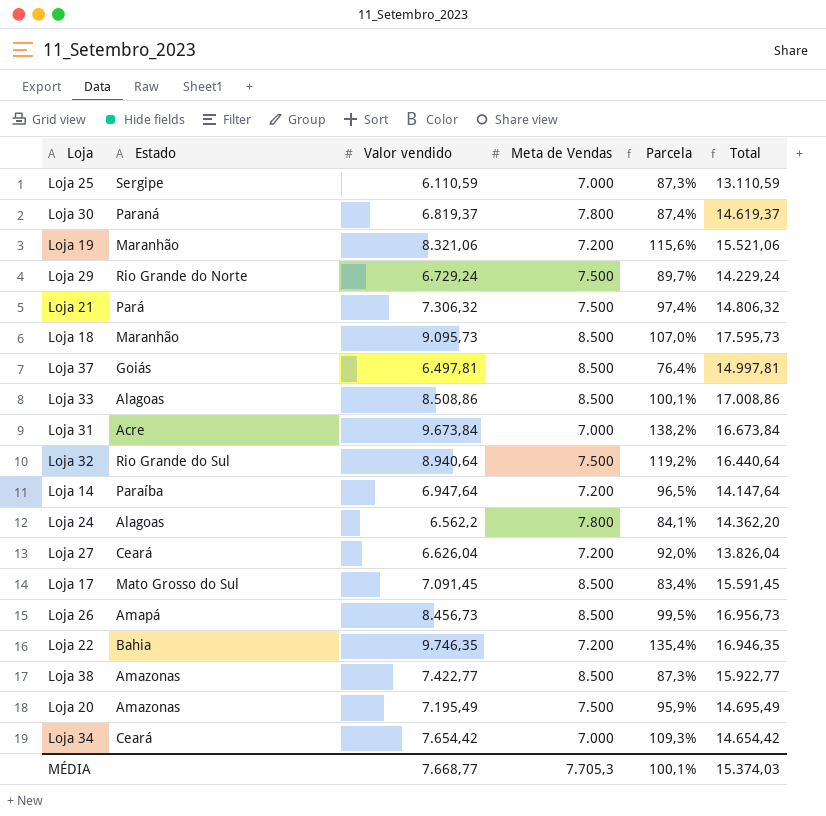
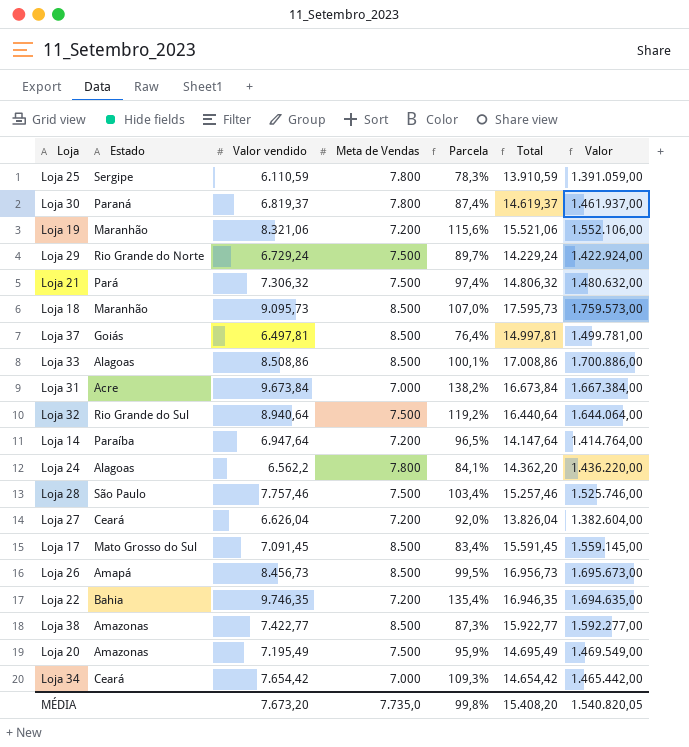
column Valor | formula: none -> [Total] * 100
Loja 25 | Meta de Vendas: 7.000 -> 7.800
Loja 25 | Parcela: 87,3% -> 78,3%
Loja 25 | Total: 13.110,59 -> 13.910,59
row Loja 28: none -> São Paulo | 7.757,46 | 7.500 | 103,4% | 15.257,46 | 1.525.746,00
MÉDIA | Valor vendido: 7.668,77 -> 7.673,20
MÉDIA | Meta de Vendas: 7.705,3 -> 7.735,0
MÉDIA | Parcela: 100,1% -> 99,8%
MÉDIA | Total: 15.374,03 -> 15.408,20

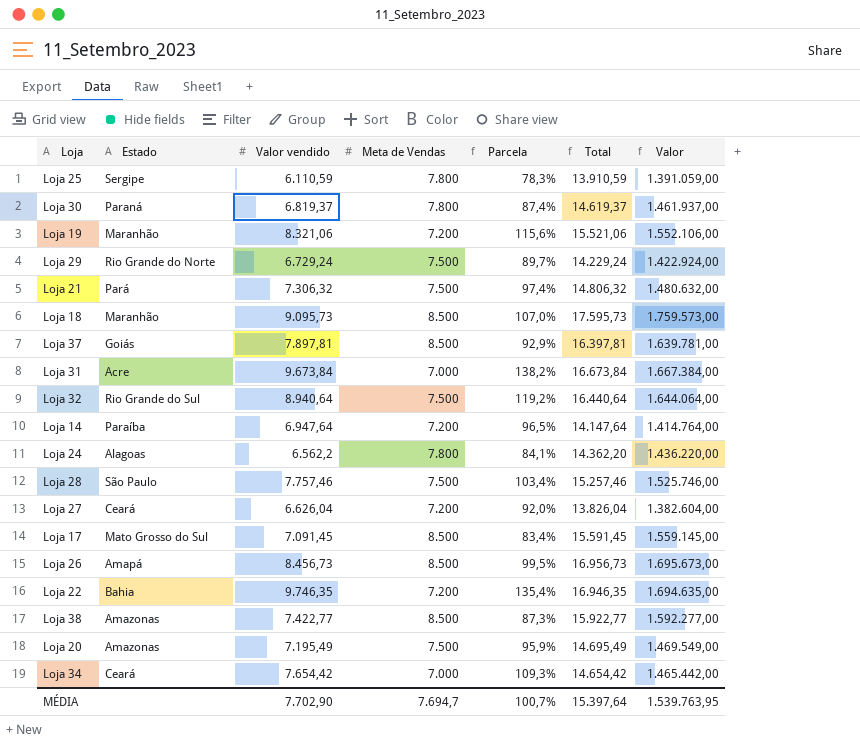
row Loja 33: Alagoas | 8.508,86 | 8.500 | 100,1% | 17.008,86 | 1.700.886,00 -> none
Loja 37 | Valor vendido: 6.497,81 -> 7.897,81
Loja 37 | Parcela: 76,4% -> 92,9%
Loja 37 | Total: 14.997,81 -> 16.397,81
Loja 37 | Valor: 1.499.781,00 -> 1.639.781,00
MÉDIA | Valor vendido: 7.673,20 -> 7.702,90
MÉDIA | Meta de Vendas: 7.735,0 -> 7.694,7
MÉDIA | Parcela: 99,8% -> 100,7%
MÉDIA | Total: 15.408,20 -> 15.397,64
MÉDIA | Valor: 1.540.820,05 -> 1.539.763,95

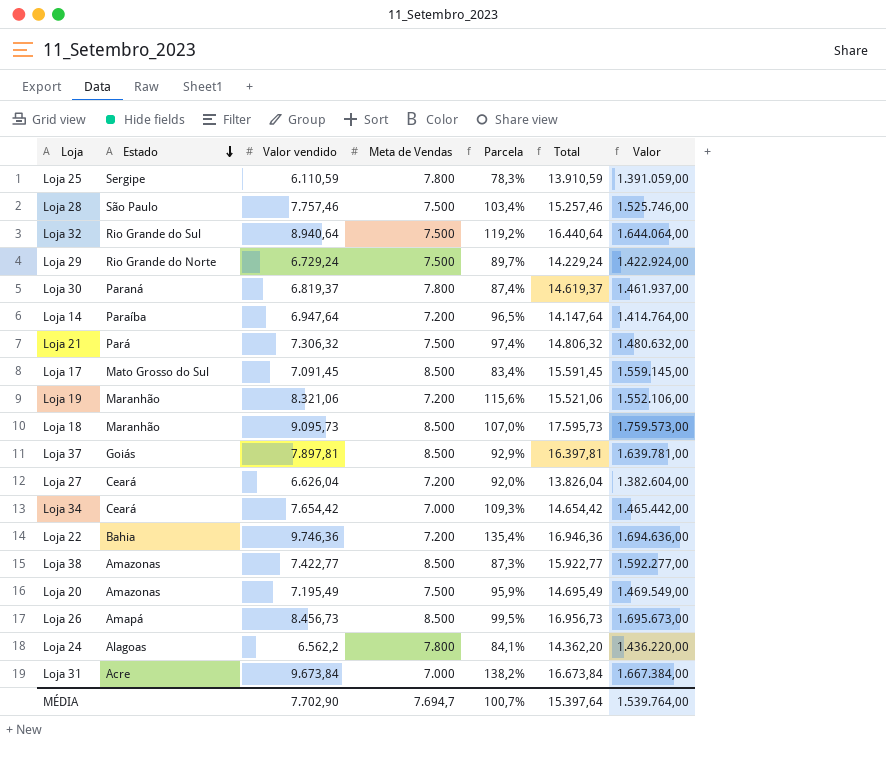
row order: none -> Estado descending
Loja 22 | Valor vendido: 9.746,35 -> 9.746,36
Loja 22 | Total: 16.946,35 -> 16.946,36
Loja 22 | Valor: 1.694.635,00 -> 1.694.636,00
MÉDIA | Valor: 1.539.763,95 -> 1.539.764,00

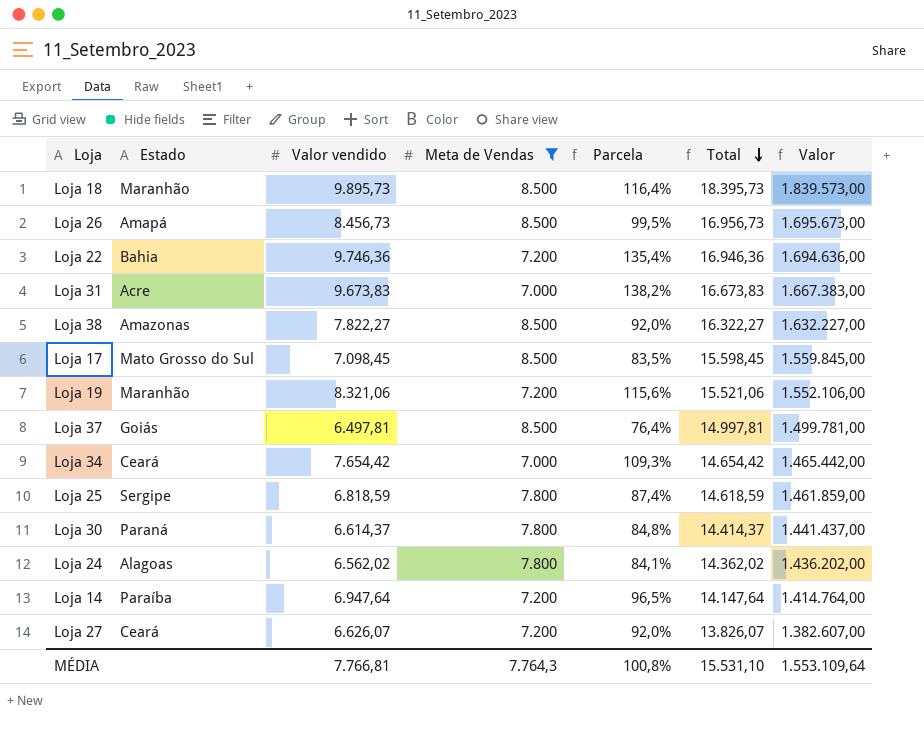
filter: none -> Meta de Vendas != 7.500
row order: Estado descending -> Total descending
Loja 18 | Valor vendido: 9.095,73 -> 9.895,73
Loja 18 | Parcela: 107,0% -> 116,4%
Loja 18 | Total: 17.595,73 -> 18.395,73
Loja 18 | Valor: 1.759.573,00 -> 1.839.573,00
Loja 31 | Valor vendido: 9.673,84 -> 9.673,83
Loja 31 | Total: 16.673,84 -> 16.673,83
Loja 31 | Valor: 1.667.384,00 -> 1.667.383,00
Loja 38 | Valor vendido: 7.422,77 -> 7.822,27
Loja 38 | Parcela: 87,3% -> 92,0%
Loja 38 | Total: 15.922,77 -> 16.322,27
Loja 38 | Valor: 1.592.277,00 -> 1.632.227,00
Loja 17 | Valor vendido: 7.091,45 -> 7.098,45
Loja 17 | Parcela: 83,4% -> 83,5%
Loja 17 | Total: 15.591,45 -> 15.598,45
Loja 17 | Valor: 1.559.145,00 -> 1.559.845,00
Loja 37 | Valor vendido: 7.897,81 -> 6.497,81
Loja 37 | Parcela: 92,9% -> 76,4%
Loja 37 | Total: 16.397,81 -> 14.997,81
Loja 37 | Valor: 1.639.781,00 -> 1.499.781,00
Loja 25 | Valor vendido: 6.110,59 -> 6.818,59
Loja 25 | Parcela: 78,3% -> 87,4%
Loja 25 | Total: 13.910,59 -> 14.618,59
Loja 25 | Valor: 1.391.059,00 -> 1.461.859,00
Loja 30 | Valor vendido: 6.819,37 -> 6.614,37
Loja 30 | Parcela: 87,4% -> 84,8%
Loja 30 | Total: 14.619,37 -> 14.414,37
Loja 30 | Valor: 1.461.937,00 -> 1.441.437,00
Loja 24 | Valor vendido: 6.562,2 -> 6.562,02
Loja 24 | Total: 14.362,20 -> 14.362,02
Loja 24 | Valor: 1.436.220,00 -> 1.436.202,00
Loja 27 | Valor vendido: 6.626,04 -> 6.626,07
Loja 27 | Total: 13.826,04 -> 13.826,07
Loja 27 | Valor: 1.382.604,00 -> 1.382.607,00
MÉDIA | Valor vendido: 7.702,90 -> 7.766,81
MÉDIA | Meta de Vendas: 7.694,7 -> 7.764,3
MÉDIA | Parcela: 100,7% -> 100,8%
MÉDIA | Total: 15.397,64 -> 15.531,10
MÉDIA | Valor: 1.539.764,00 -> 1.553.109,64

